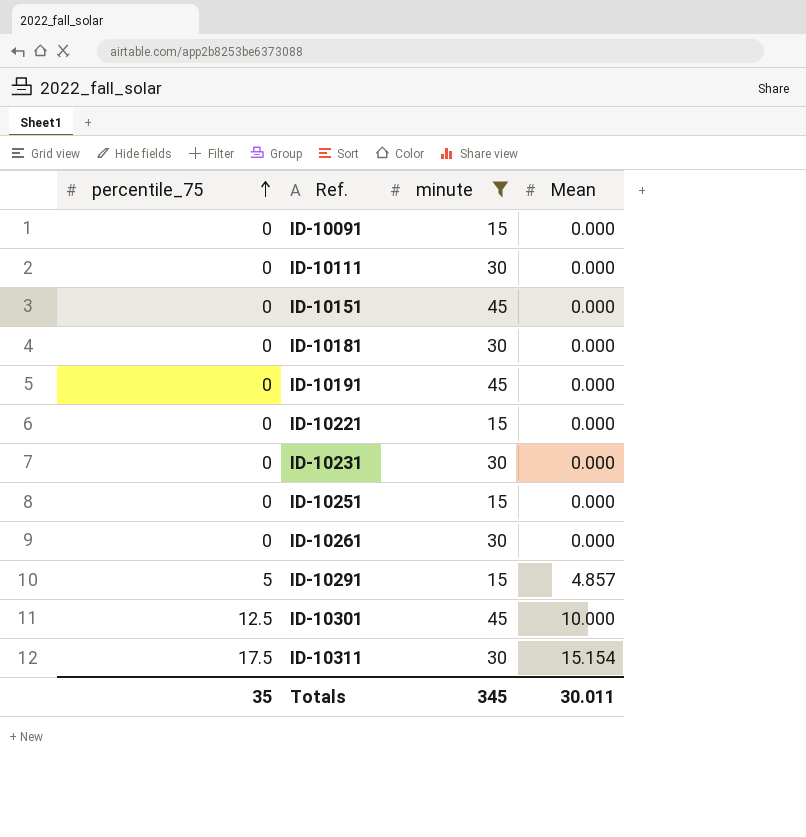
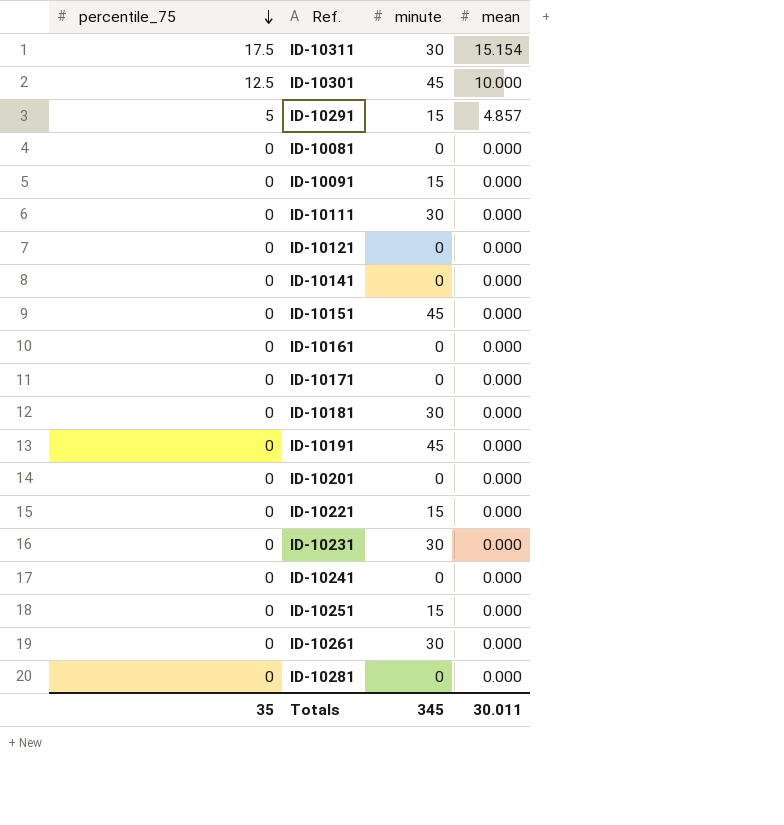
filter: minute != 0 -> none
row order: percentile_75 ascending -> percentile_75 descending
column name: Mean -> mean

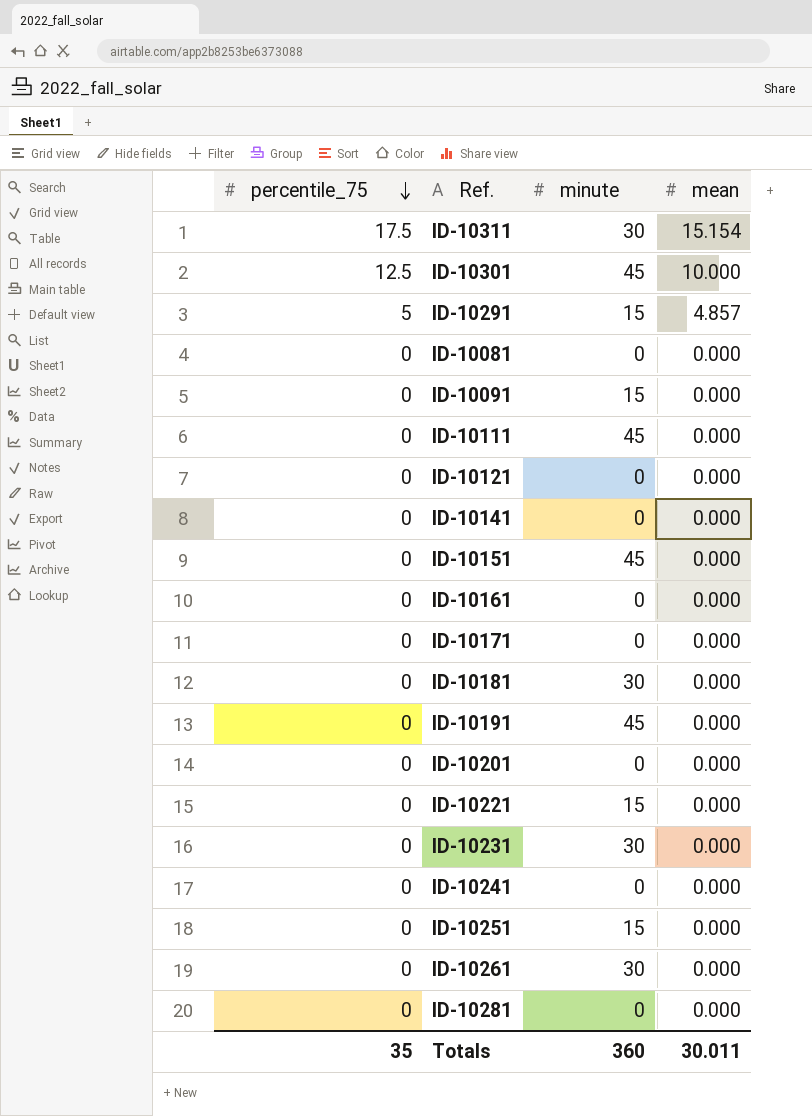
ID-10111 | minute: 30 -> 45
Totals | minute: 345 -> 360

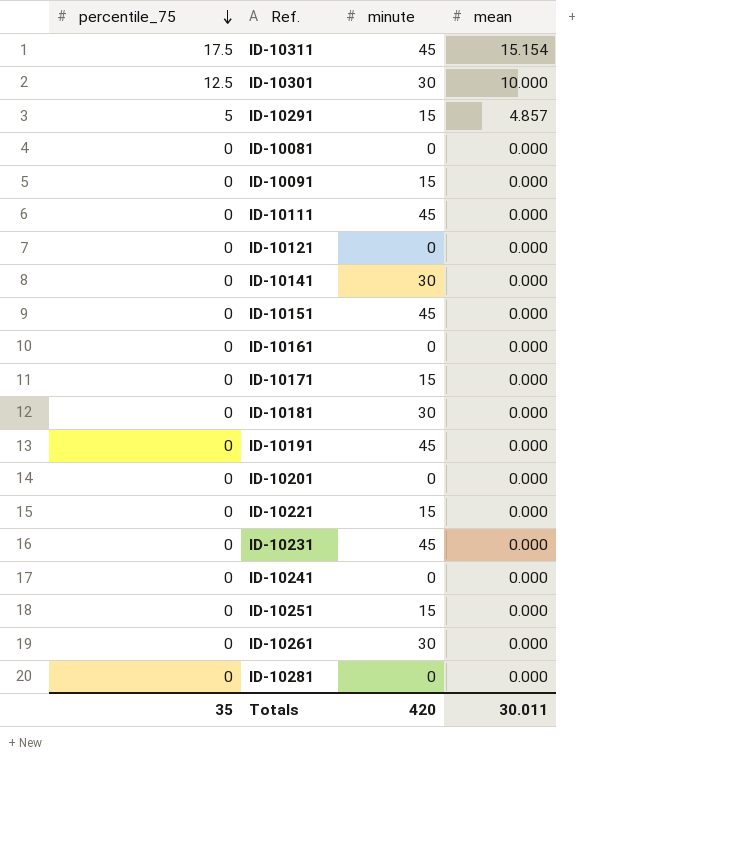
ID-10311 | minute: 30 -> 45
ID-10301 | minute: 45 -> 30
ID-10141 | minute: 0 -> 30
ID-10171 | minute: 0 -> 15
ID-10231 | minute: 30 -> 45
Totals | minute: 360 -> 420

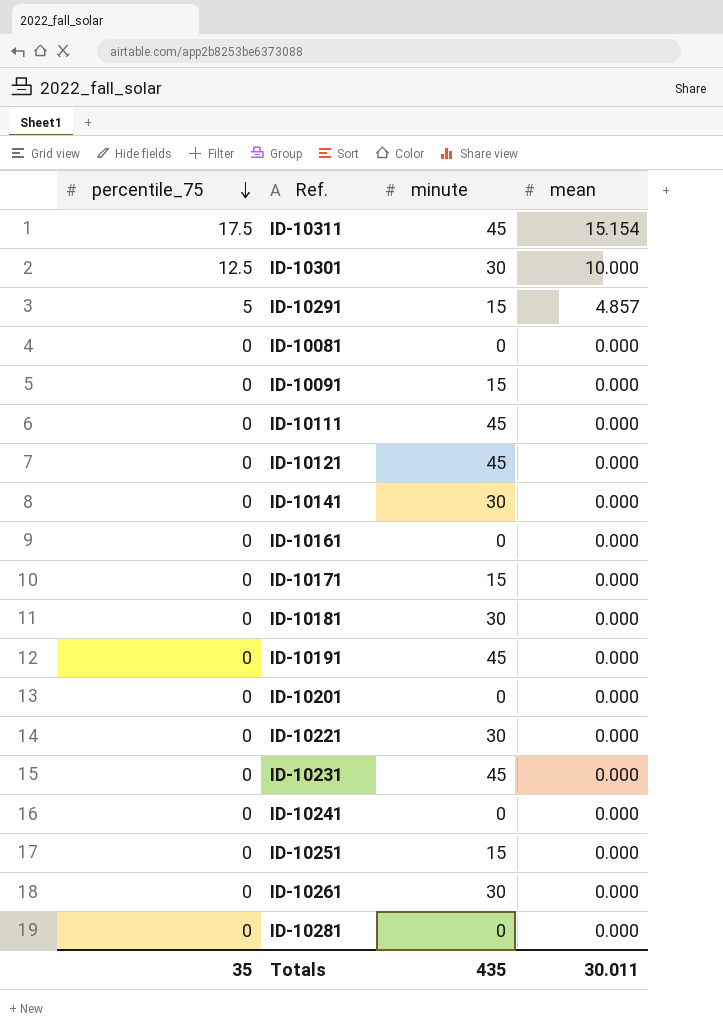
row ID-10151: 0 | 45 | 0.000 -> none
ID-10121 | minute: 0 -> 45
ID-10221 | minute: 15 -> 30
Totals | minute: 420 -> 435

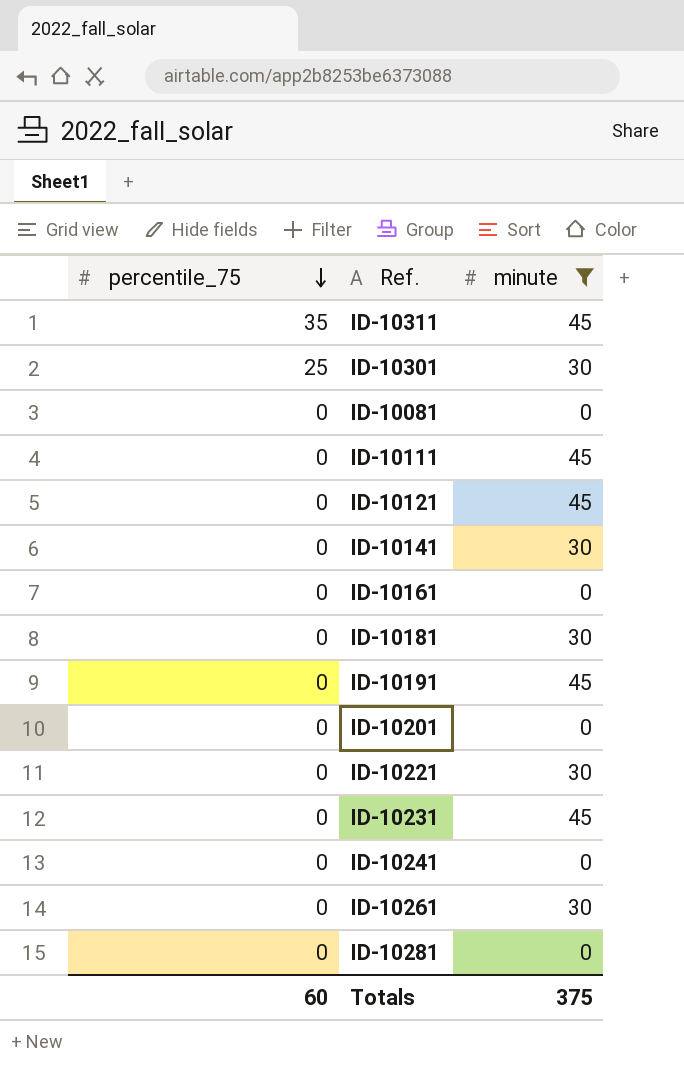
filter: none -> minute != 15
column mean | position: 4 -> none
ID-10311 | percentile_75: 17.5 -> 35
ID-10301 | percentile_75: 12.5 -> 25
Totals | percentile_75: 35 -> 60
Totals | minute: 435 -> 375

